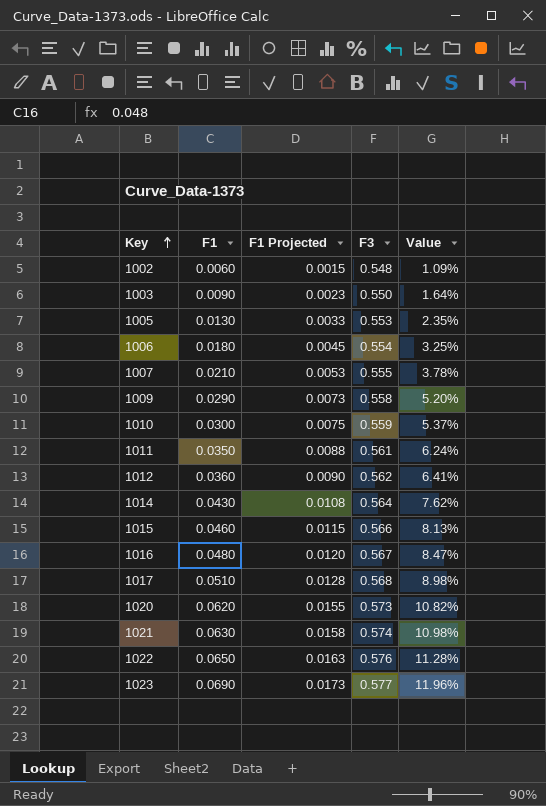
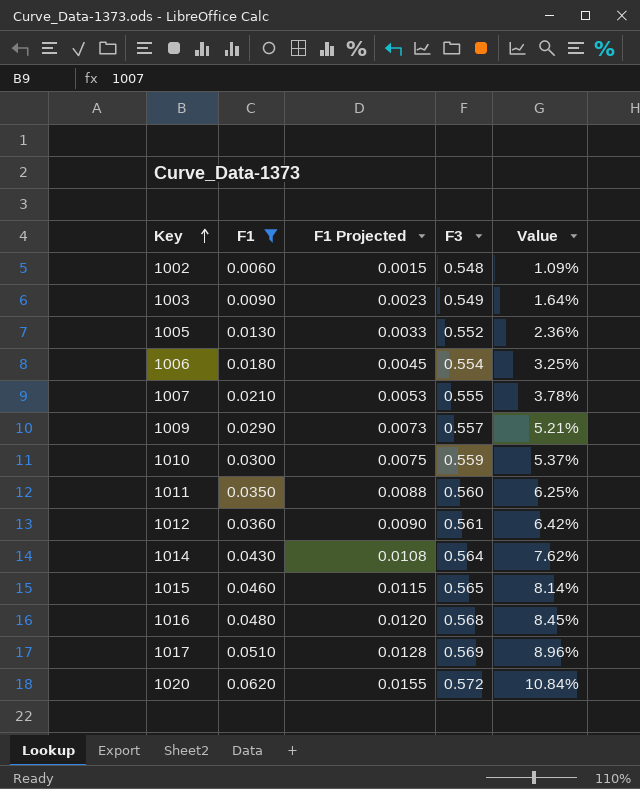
filter: none -> F1 <= 0.0620
1003 | F3: 0.550 -> 0.549
1005 | F3: 0.553 -> 0.552
1005 | Value: 2.35% -> 2.36%
1009 | F3: 0.558 -> 0.557
1009 | Value: 5.20% -> 5.21%
1011 | F3: 0.561 -> 0.560
1011 | Value: 6.24% -> 6.25%
1012 | F3: 0.562 -> 0.561
1012 | Value: 6.41% -> 6.42%
1015 | F3: 0.566 -> 0.565
1015 | Value: 8.13% -> 8.14%
1016 | F3: 0.567 -> 0.568
1016 | Value: 8.47% -> 8.45%
1017 | F3: 0.568 -> 0.569
1017 | Value: 8.98% -> 8.96%
1020 | F3: 0.573 -> 0.572
1020 | Value: 10.82% -> 10.84%

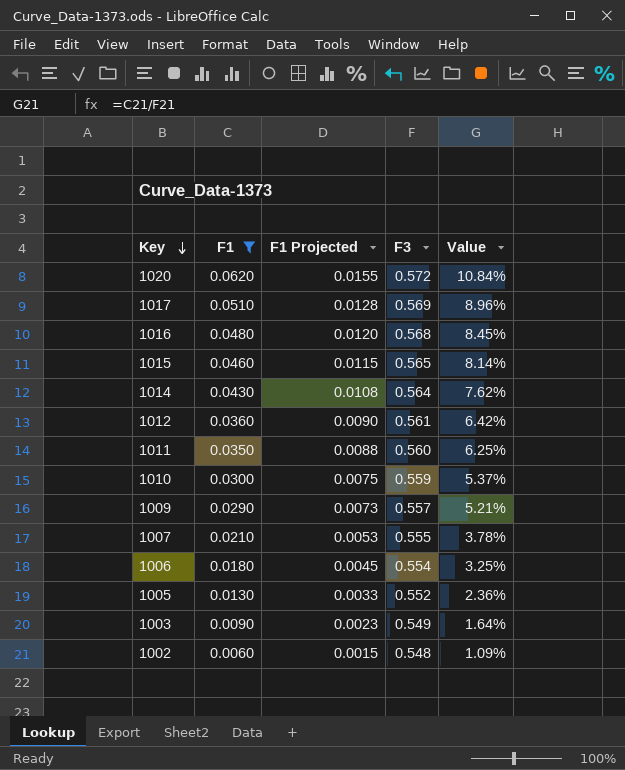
row order: Key ascending -> Key descending

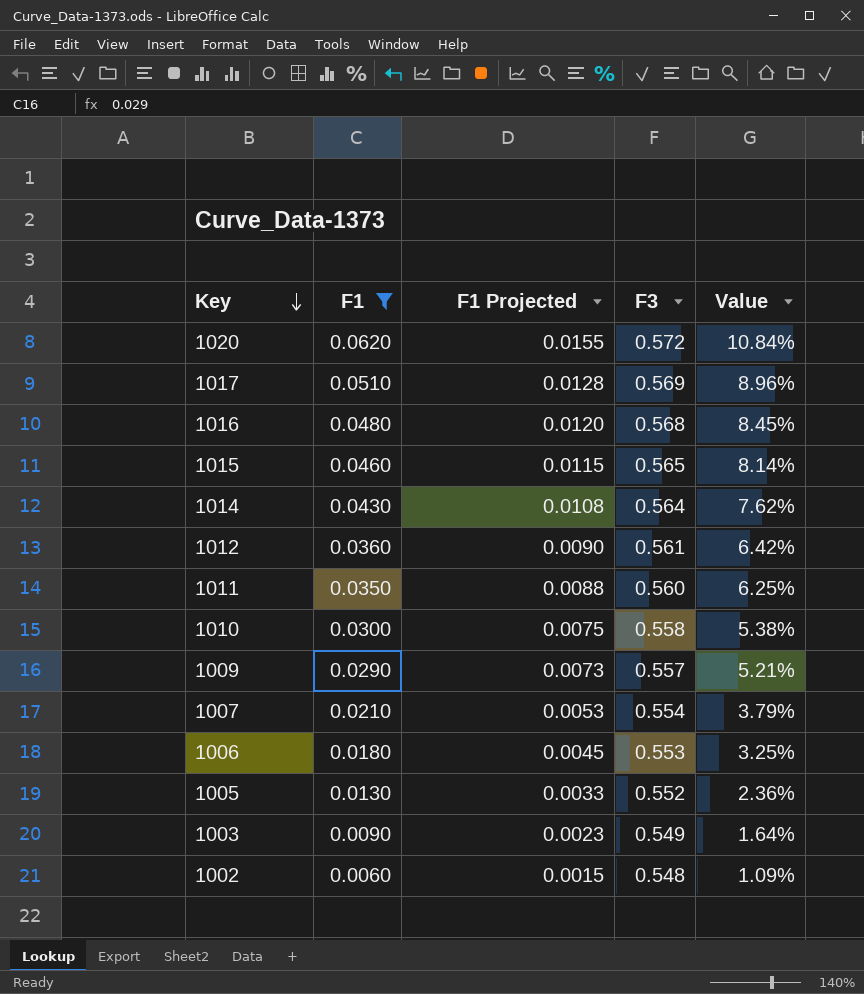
1010 | F3: 0.559 -> 0.558
1010 | Value: 5.37% -> 5.38%
1007 | F3: 0.555 -> 0.554
1007 | Value: 3.78% -> 3.79%
1006 | F3: 0.554 -> 0.553

